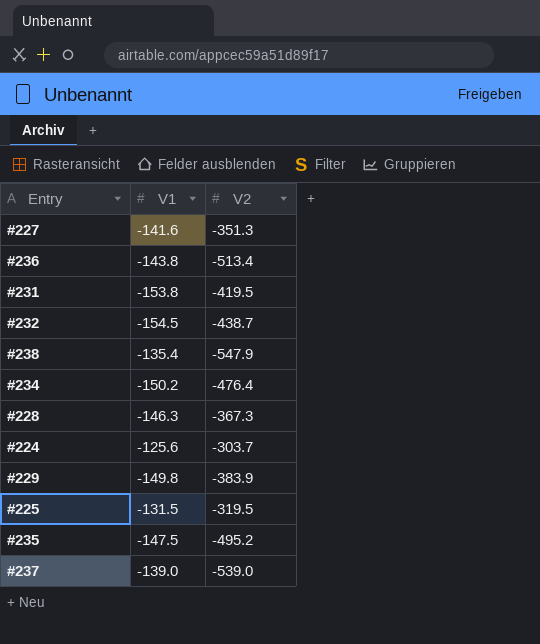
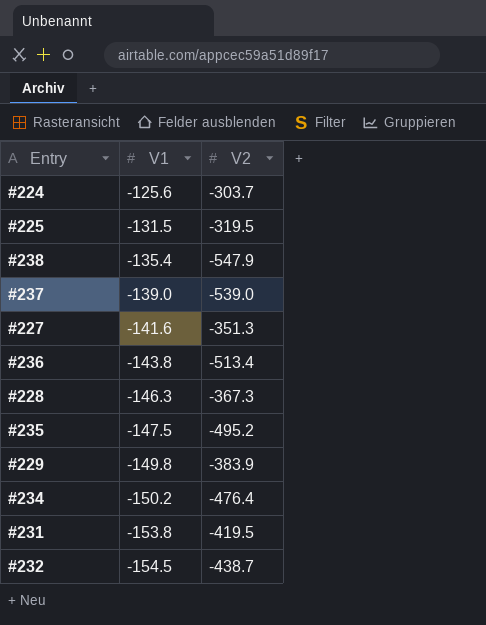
row order: none -> V1 descending

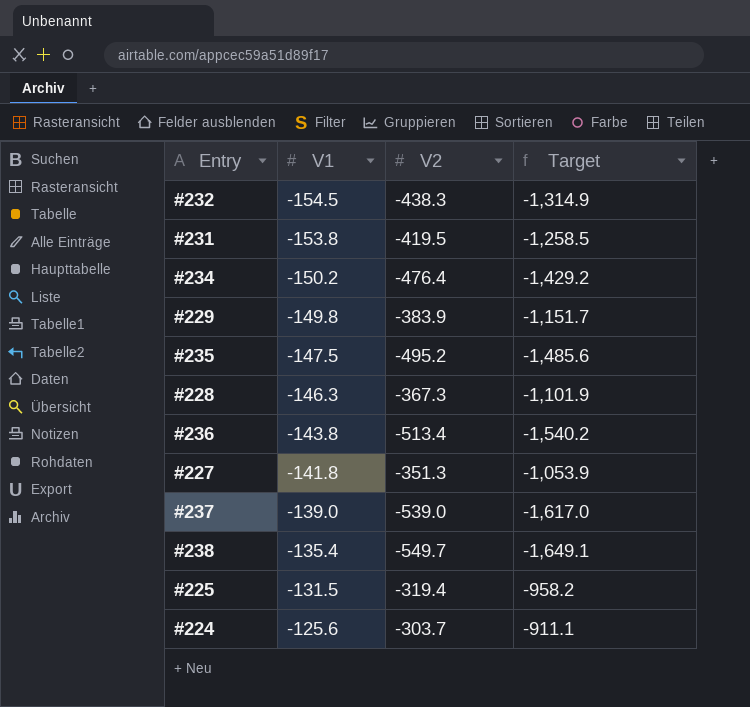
row order: V1 descending -> V1 ascending
column Target | formula: none -> [V2] * 3
#232 | V2: -438.7 -> -438.3
#227 | V1: -141.6 -> -141.8
#238 | V2: -547.9 -> -549.7
#225 | V2: -319.5 -> -319.4

